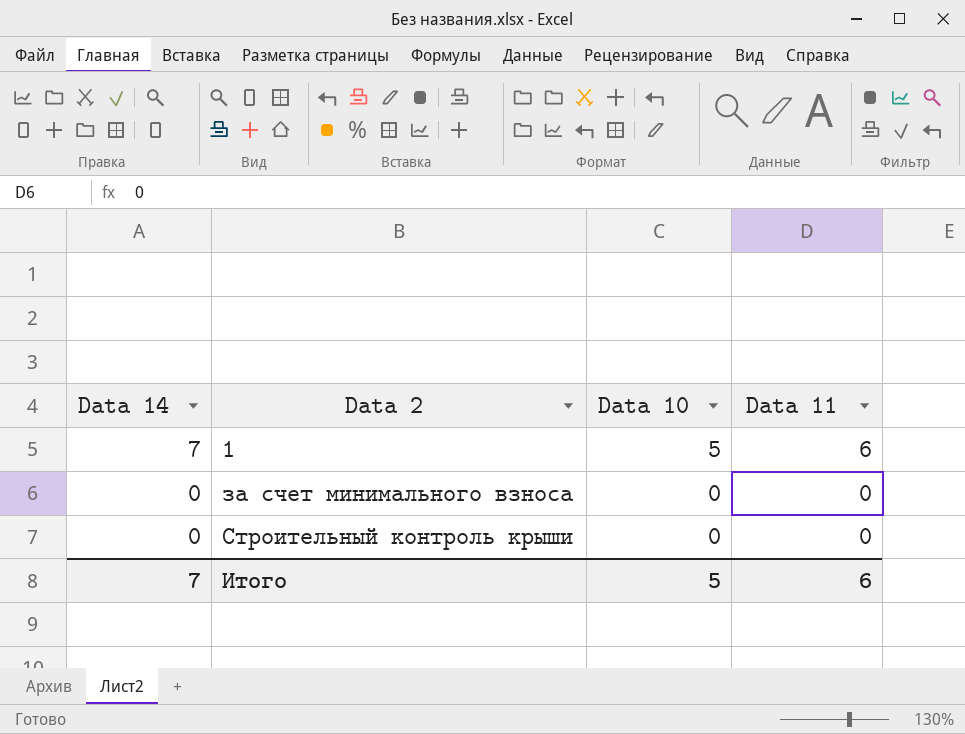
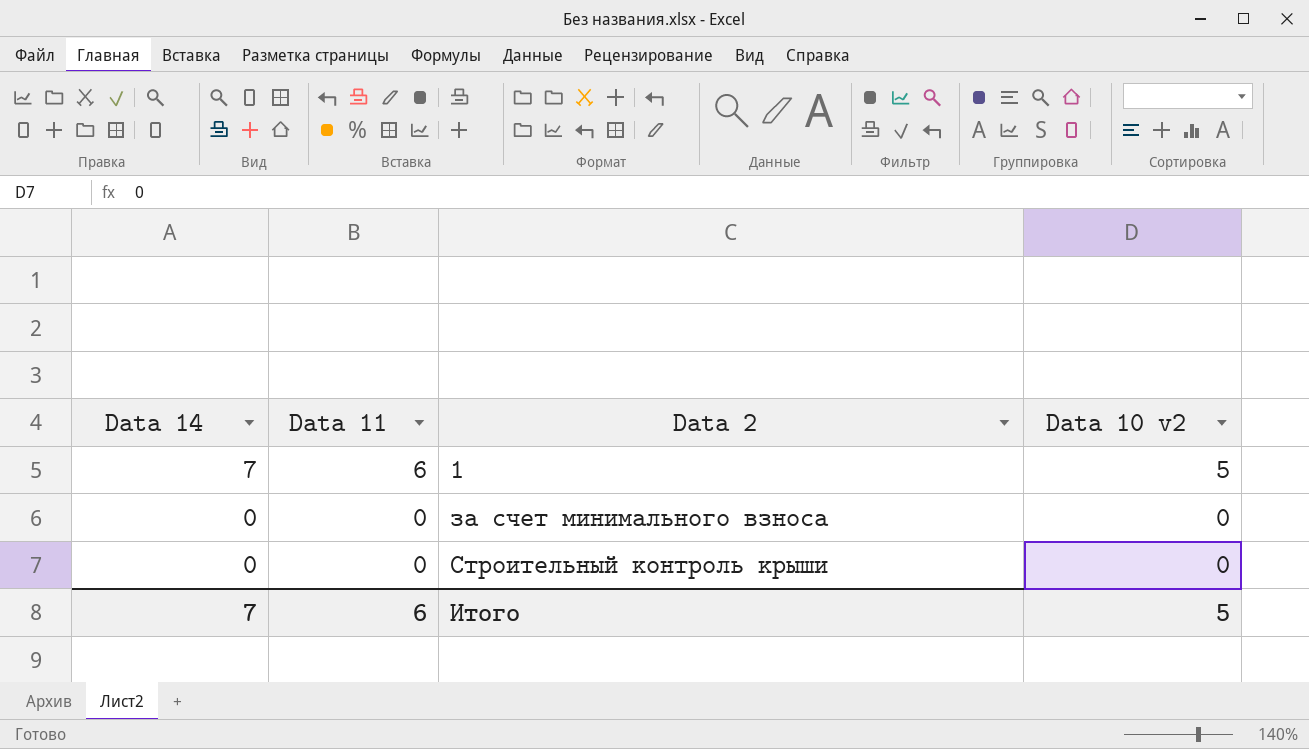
column Data 11 | position: 4 -> 2
column name: Data 10 -> Data 10 v2

